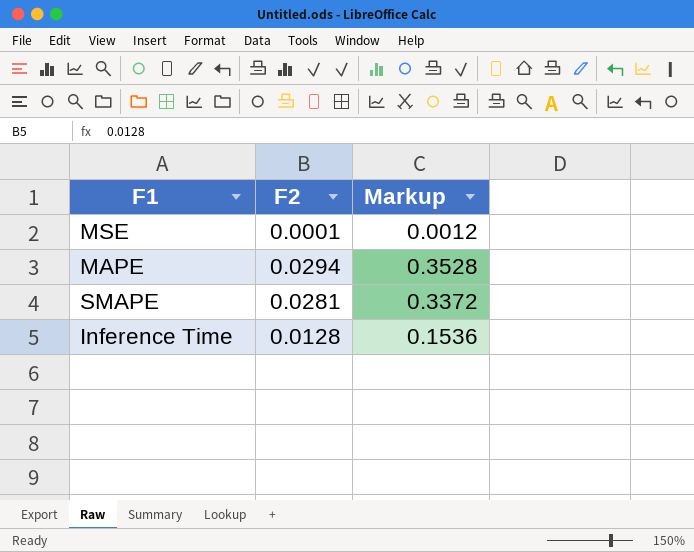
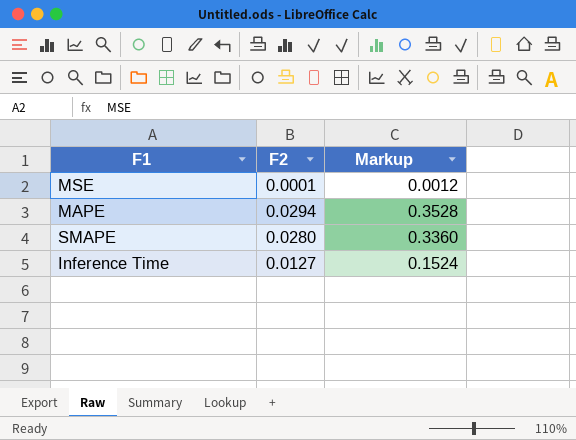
SMAPE | F2: 0.0281 -> 0.0280
SMAPE | Markup: 0.3372 -> 0.3360
Inference Time | F2: 0.0128 -> 0.0127
Inference Time | Markup: 0.1536 -> 0.1524

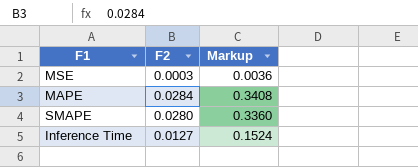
MSE | F2: 0.0001 -> 0.0003
MSE | Markup: 0.0012 -> 0.0036
MAPE | F2: 0.0294 -> 0.0284
MAPE | Markup: 0.3528 -> 0.3408

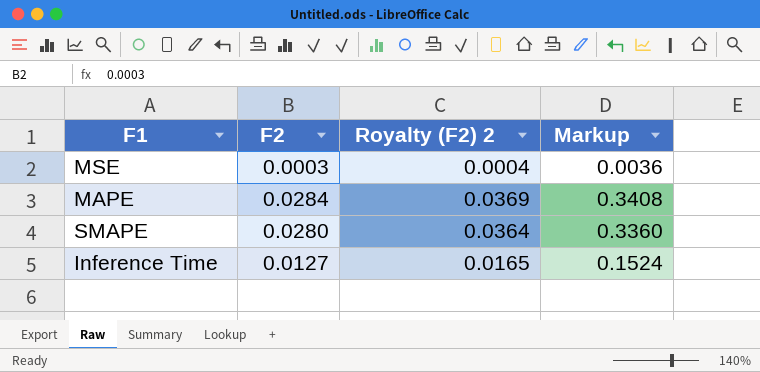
column Royalty (F2) 2 | formula: none -> [F2] * 1.3

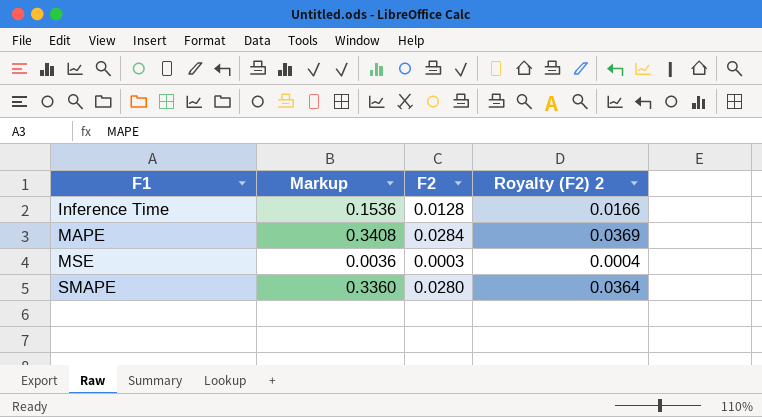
row order: none -> F1 ascending
column Markup | position: 4 -> 2
Inference Time | Markup: 0.1524 -> 0.1536
Inference Time | F2: 0.0127 -> 0.0128
Inference Time | Royalty (F2) 2: 0.0165 -> 0.0166

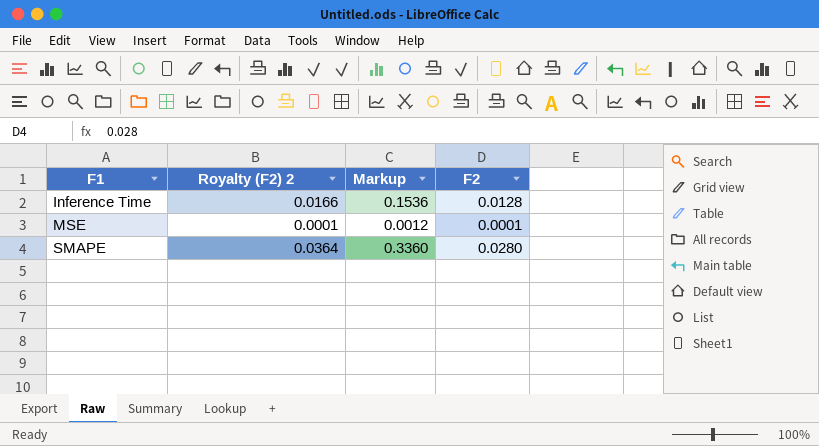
column Royalty (F2) 2 | position: 4 -> 2
row MAPE: 0.3408 | 0.0284 | 0.0369 -> none
MSE | Royalty (F2) 2: 0.0004 -> 0.0001
MSE | Markup: 0.0036 -> 0.0012
MSE | F2: 0.0003 -> 0.0001

